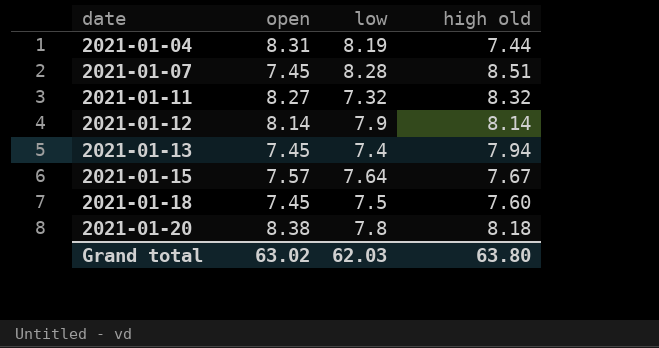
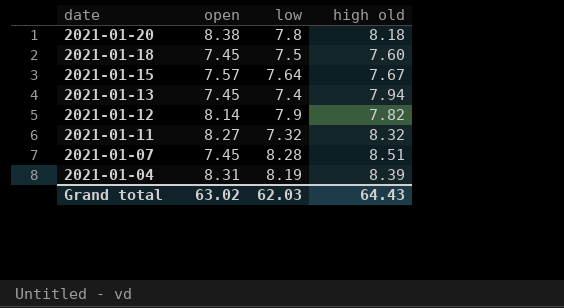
row order: date ascending -> date descending
2021-01-12 | high old: 8.14 -> 7.82
2021-01-04 | high old: 7.44 -> 8.39
Grand total | high old: 63.80 -> 64.43

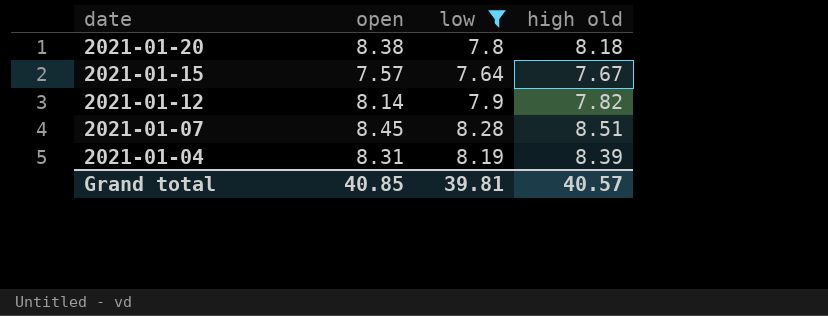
filter: none -> low >= 7.64
2021-01-07 | open: 7.45 -> 8.45
Grand total | open: 63.02 -> 40.85
Grand total | low: 62.03 -> 39.81
Grand total | high old: 64.43 -> 40.57

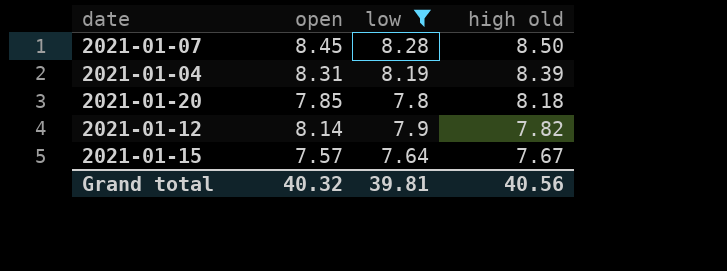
row order: date descending -> high old descending
2021-01-07 | high old: 8.51 -> 8.50
2021-01-20 | open: 8.38 -> 7.85
Grand total | open: 40.85 -> 40.32
Grand total | high old: 40.57 -> 40.56

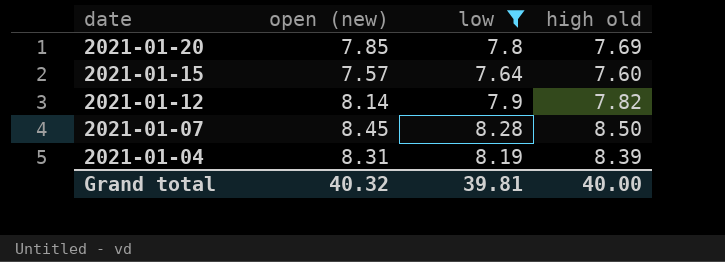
row order: high old descending -> date descending
column name: open -> open (new)
2021-01-20 | high old: 8.18 -> 7.69
2021-01-15 | high old: 7.67 -> 7.60
Grand total | high old: 40.56 -> 40.00

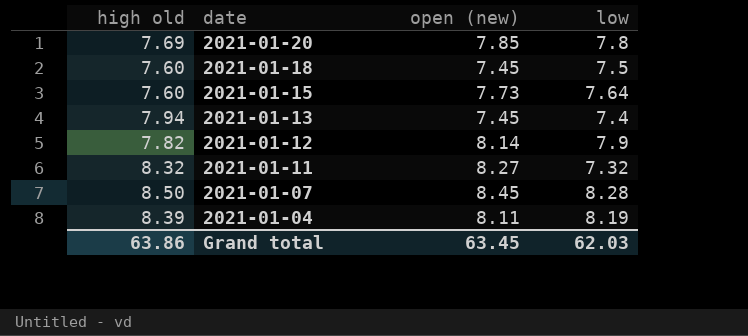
filter: low >= 7.64 -> none
column high old | position: 4 -> 1
2021-01-15 | open (new): 7.57 -> 7.73
2021-01-04 | open (new): 8.31 -> 8.11
Grand total | high old: 40.00 -> 63.86
Grand total | open (new): 40.32 -> 63.45
Grand total | low: 39.81 -> 62.03

